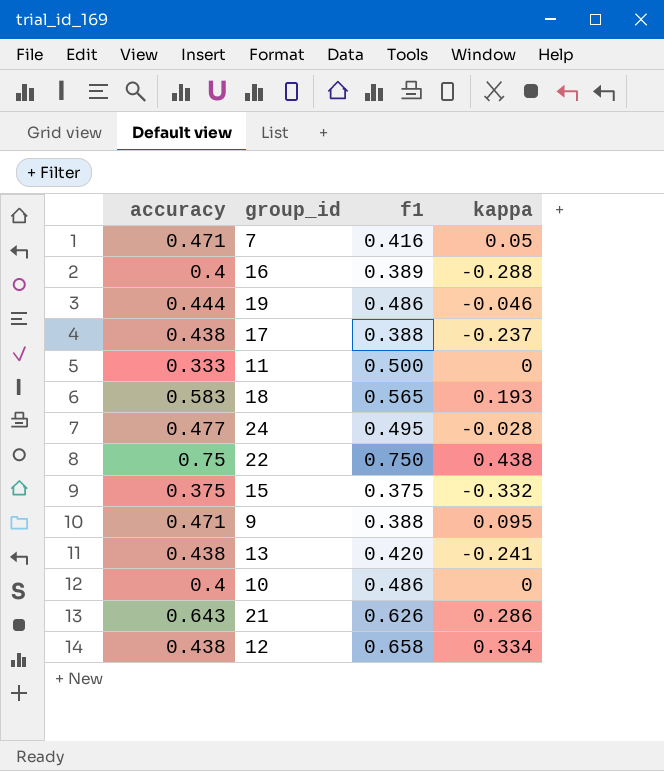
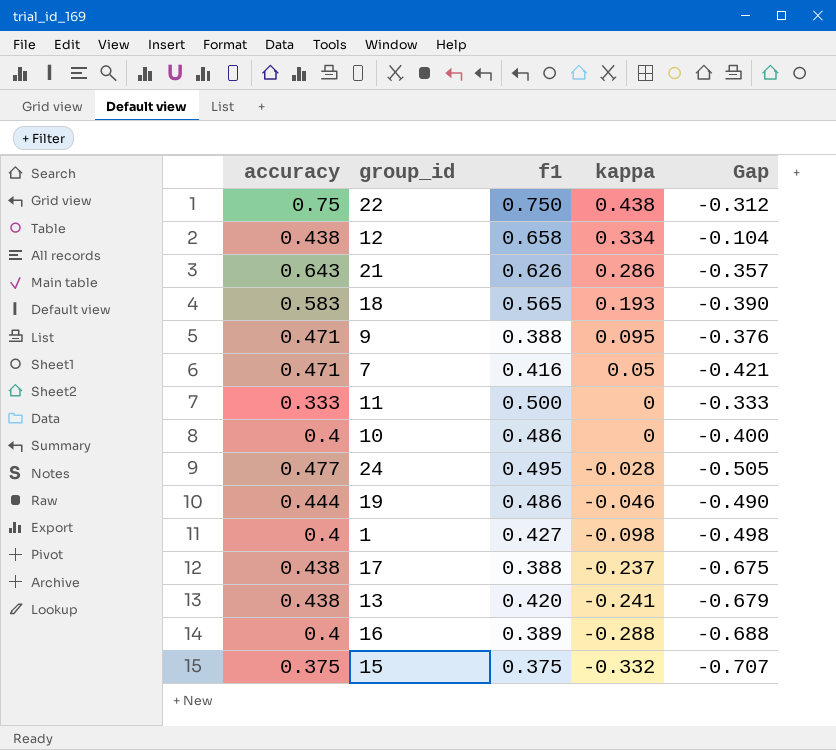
row order: none -> kappa descending
column Gap | formula: none -> [kappa] - [accuracy]
row 1: none -> 0.4 | 0.427 | -0.098 | -0.498

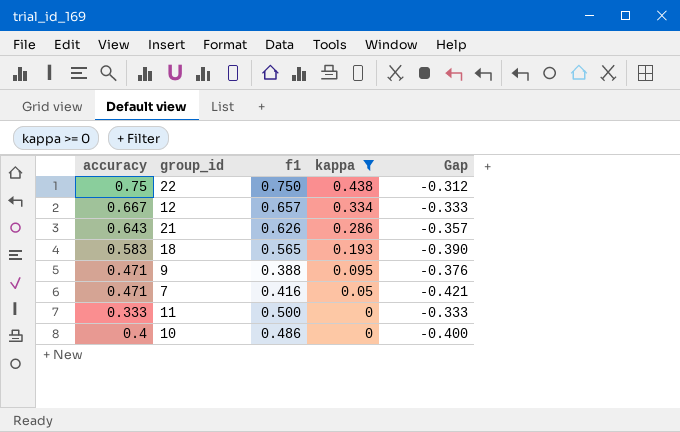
filter: none -> kappa >= 0
12 | accuracy: 0.438 -> 0.667
12 | f1: 0.658 -> 0.657
12 | Gap: -0.104 -> -0.333

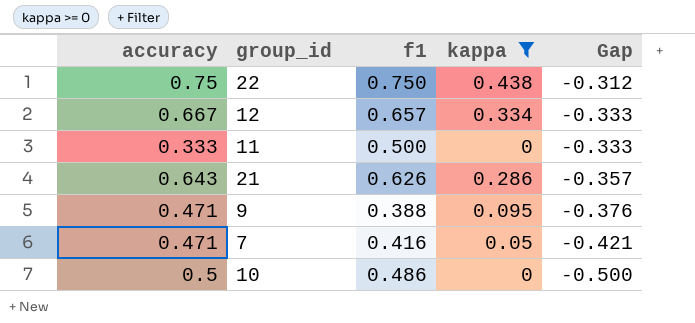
row order: kappa descending -> Gap descending
row 18: 0.583 | 0.565 | 0.193 | -0.390 -> none
10 | accuracy: 0.4 -> 0.5
10 | Gap: -0.400 -> -0.500

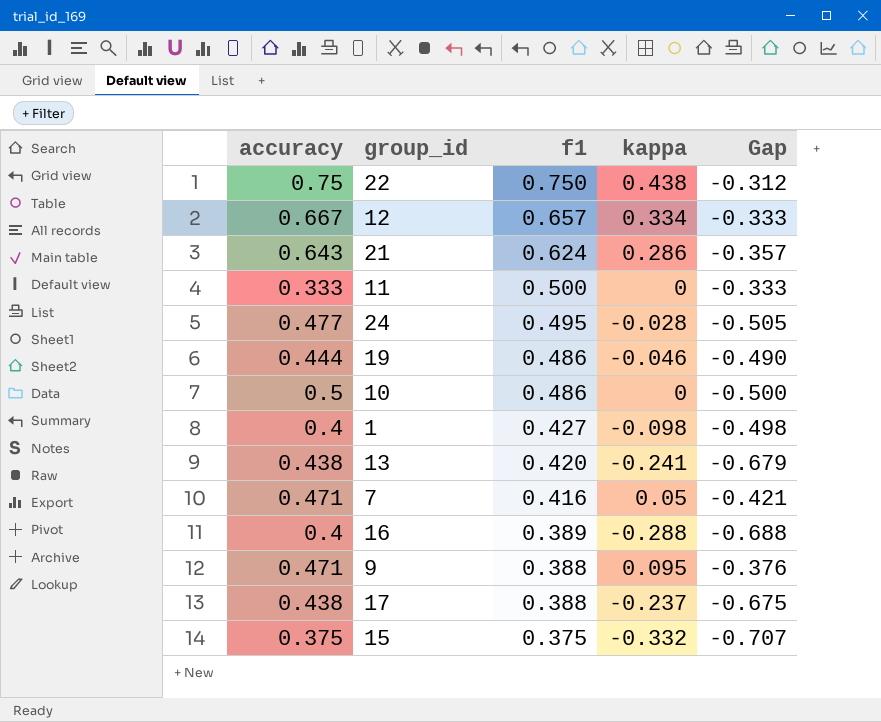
filter: kappa >= 0 -> none
row order: Gap descending -> f1 descending
21 | f1: 0.626 -> 0.624

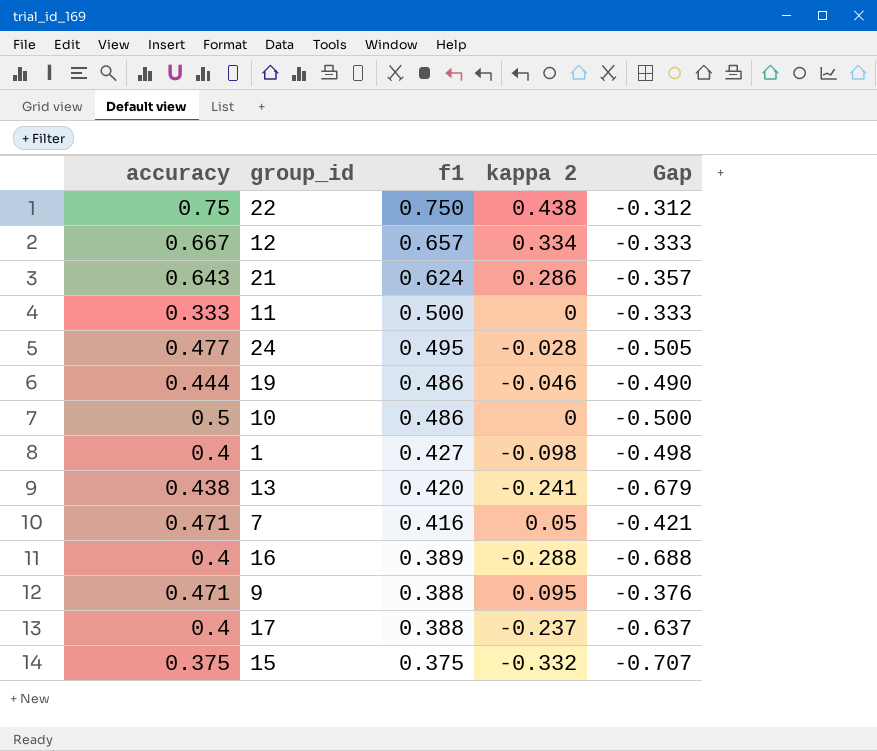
column name: kappa -> kappa 2
17 | accuracy: 0.438 -> 0.4
17 | Gap: -0.675 -> -0.637

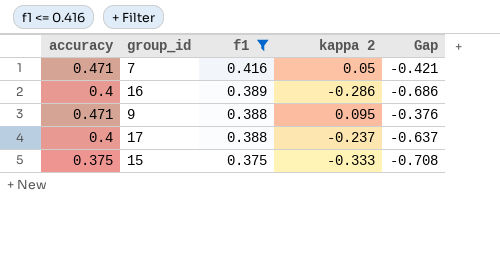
filter: none -> f1 <= 0.416
16 | kappa 2: -0.288 -> -0.286
16 | Gap: -0.688 -> -0.686
15 | kappa 2: -0.332 -> -0.333
15 | Gap: -0.707 -> -0.708

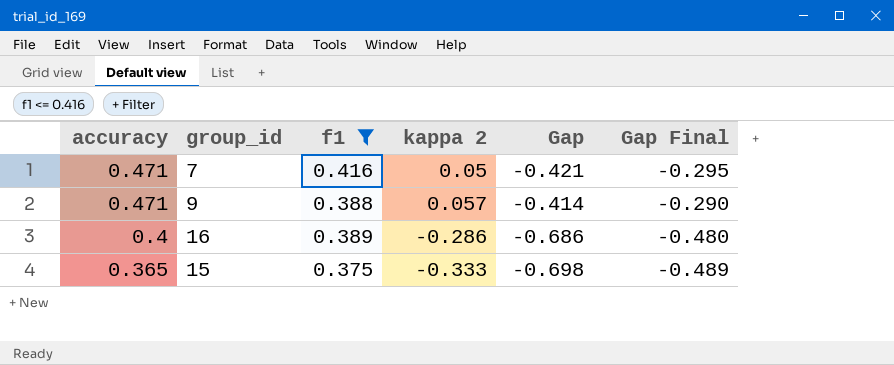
row order: f1 descending -> accuracy descending
column Gap Final | formula: none -> [Gap] * 0.7
row 17: 0.4 | 0.388 | -0.237 | -0.637 -> none
9 | kappa 2: 0.095 -> 0.057
9 | Gap: -0.376 -> -0.414
15 | accuracy: 0.375 -> 0.365
15 | Gap: -0.708 -> -0.698

